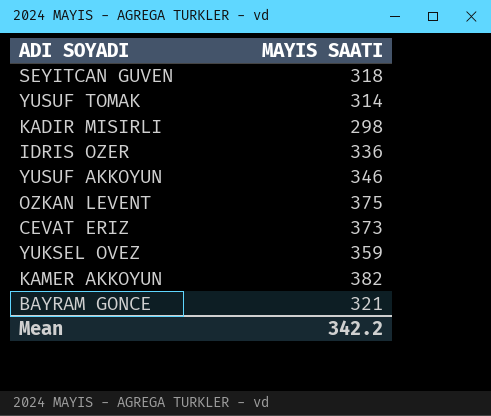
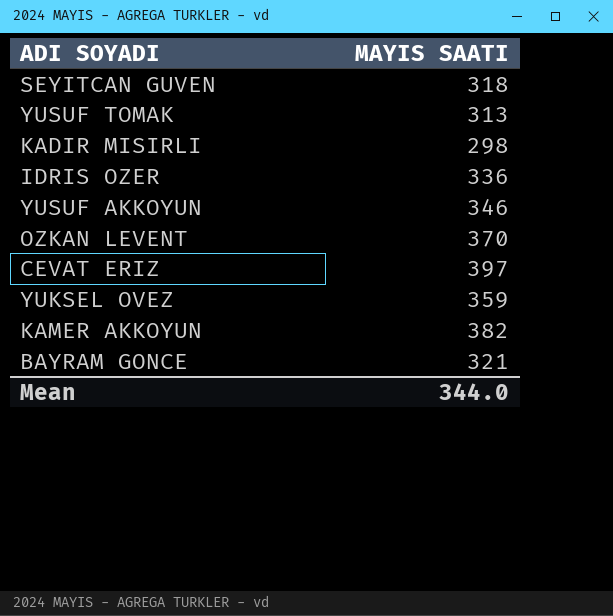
YUSUF TOMAK | MAYIS SAATI: 314 -> 313
OZKAN LEVENT | MAYIS SAATI: 375 -> 370
CEVAT ERIZ | MAYIS SAATI: 373 -> 397
Mean | MAYIS SAATI: 342.2 -> 344.0

